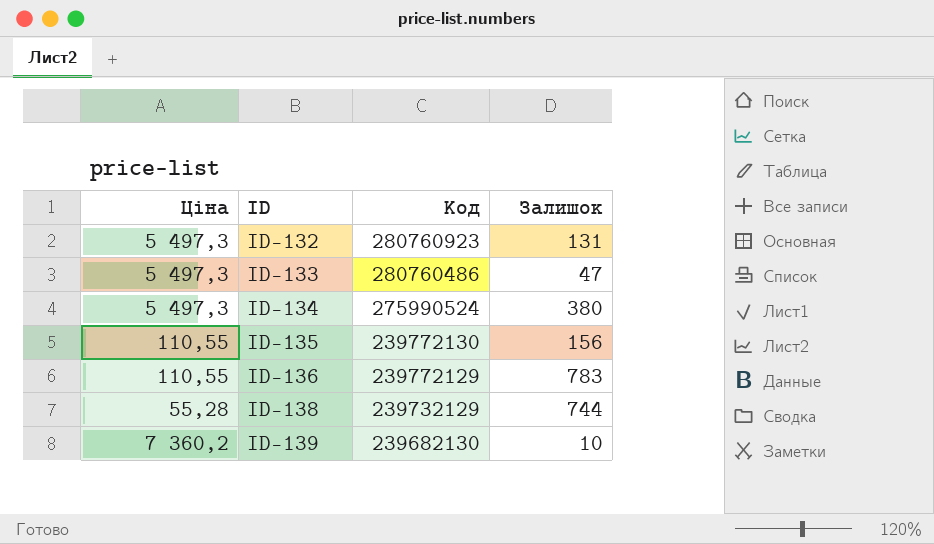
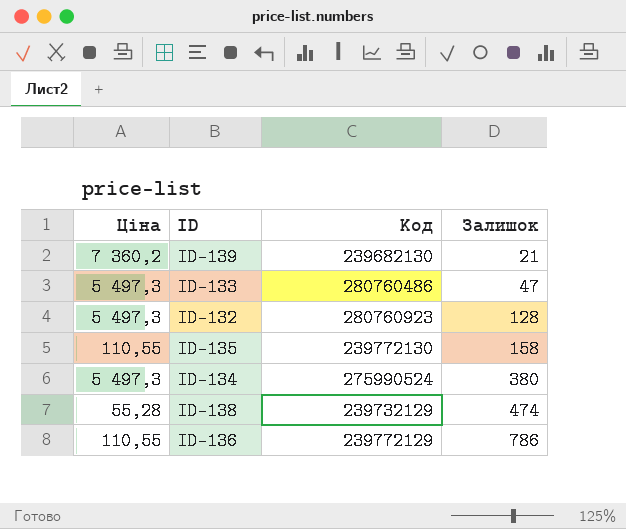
row order: ID ascending -> Залишок ascending
ID-139 | Залишок: 10 -> 21
ID-132 | Залишок: 131 -> 128
ID-135 | Залишок: 156 -> 158
ID-138 | Залишок: 744 -> 474
ID-136 | Залишок: 783 -> 786

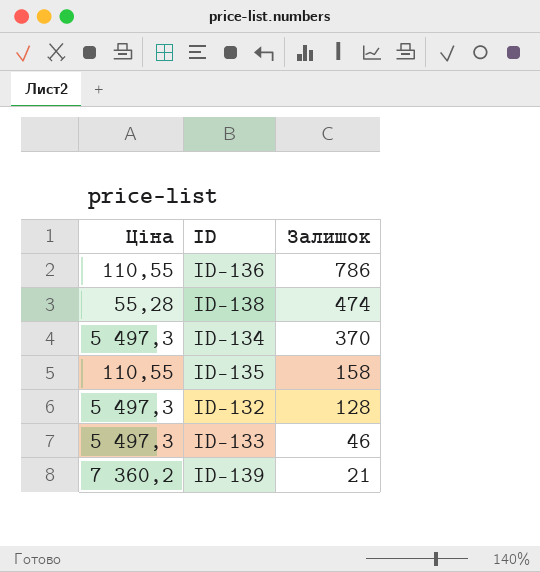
row order: Залишок ascending -> Залишок descending
column Код | position: 3 -> none
ID-134 | Залишок: 380 -> 370
ID-133 | Залишок: 47 -> 46

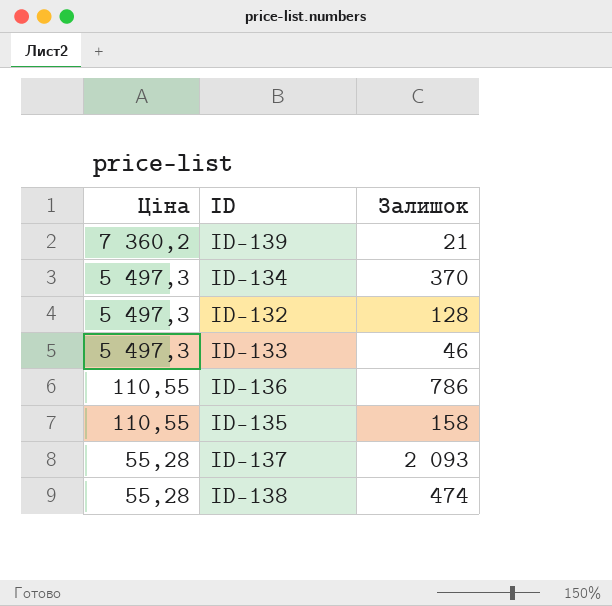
row order: Залишок descending -> Ціна descending
row ID-137: none -> 55,28 | 2 093

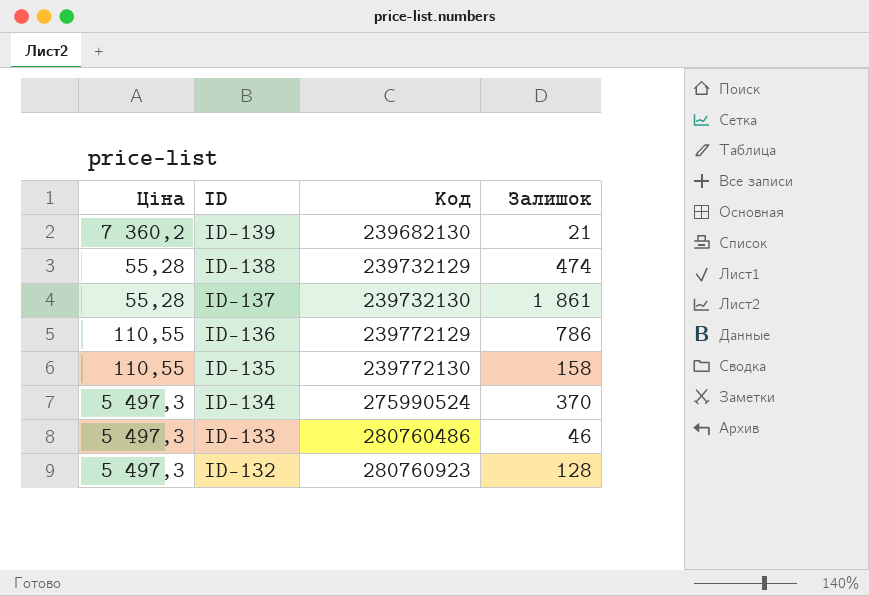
row order: Ціна descending -> ID descending
column Код | position: none -> 3
ID-137 | Залишок: 2 093 -> 1 861

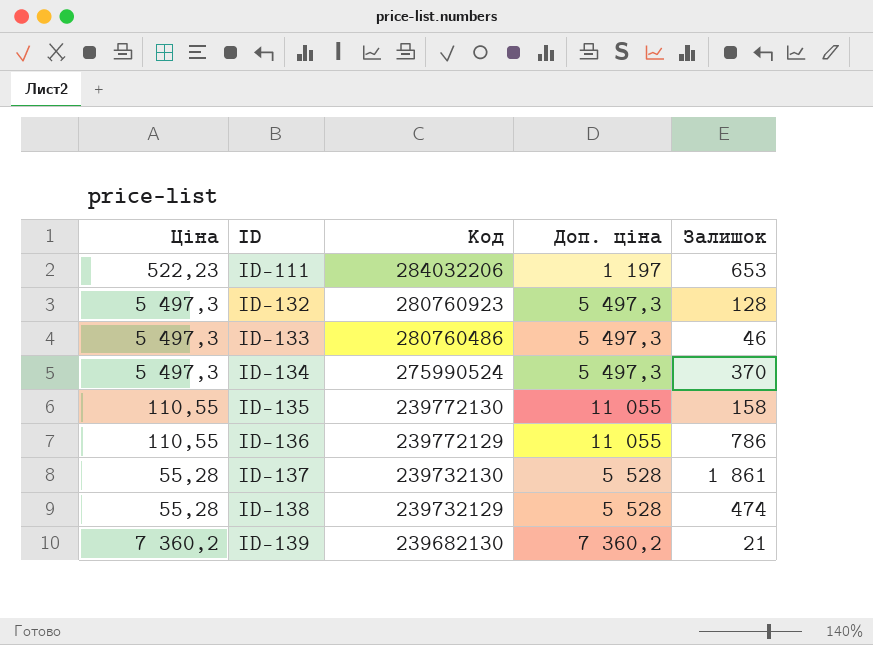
row order: ID descending -> ID ascending
column Доп. ціна | position: none -> 4
row ID-111: none -> 522,23 | 284032206 | 1 197 | 653

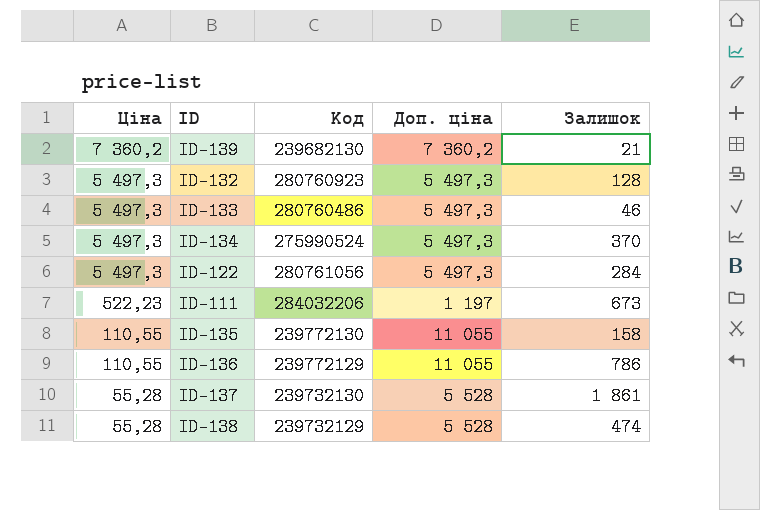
row order: ID ascending -> Ціна descending
row ID-122: none -> 5 497,3 | 280761056 | 5 497,3 | 284
ID-111 | Залишок: 653 -> 673

